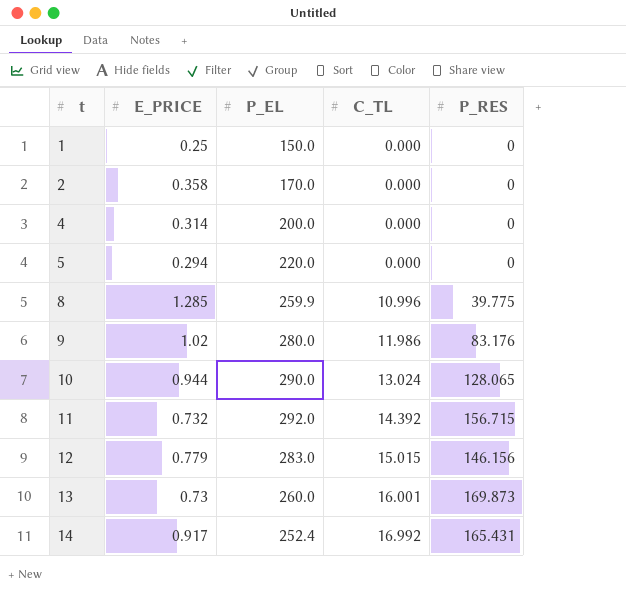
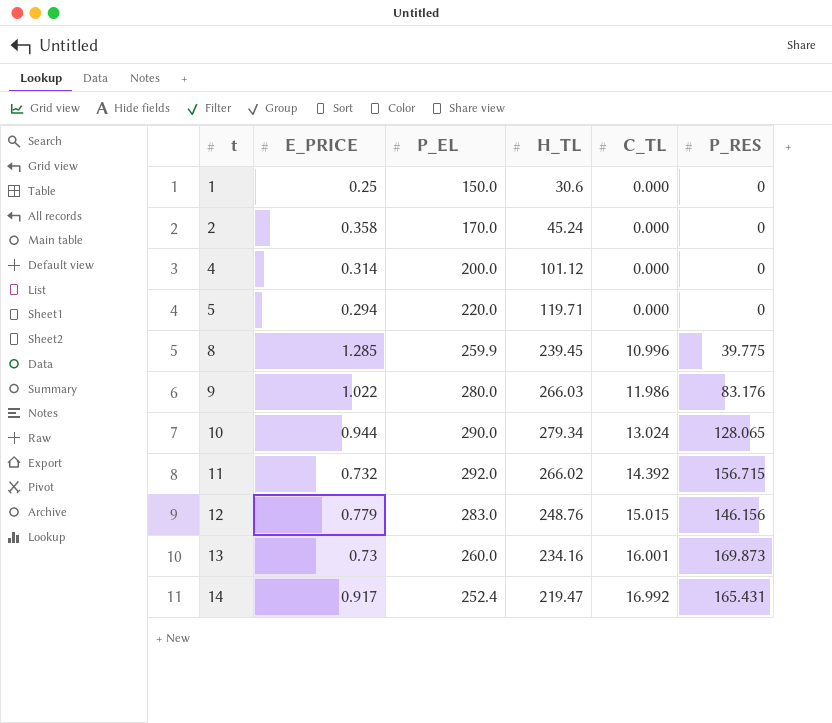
column H_TL | position: none -> 4
9 | E_PRICE: 1.02 -> 1.022

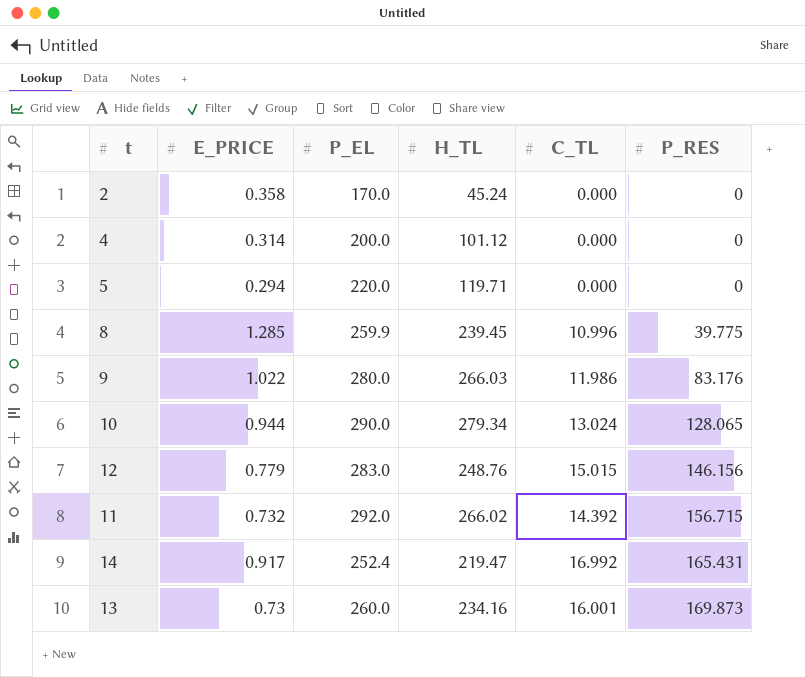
row order: t ascending -> P_RES ascending
row 1: 0.25 | 150.0 | 30.6 | 0.000 | 0 -> none

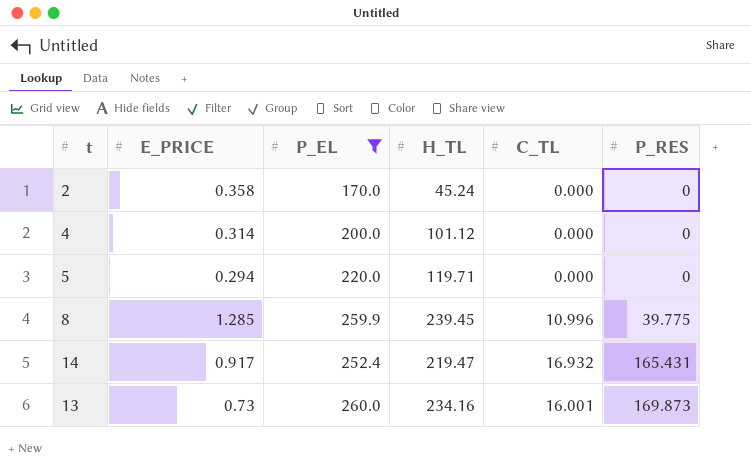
filter: none -> P_EL <= 260.0
14 | C_TL: 16.992 -> 16.932

